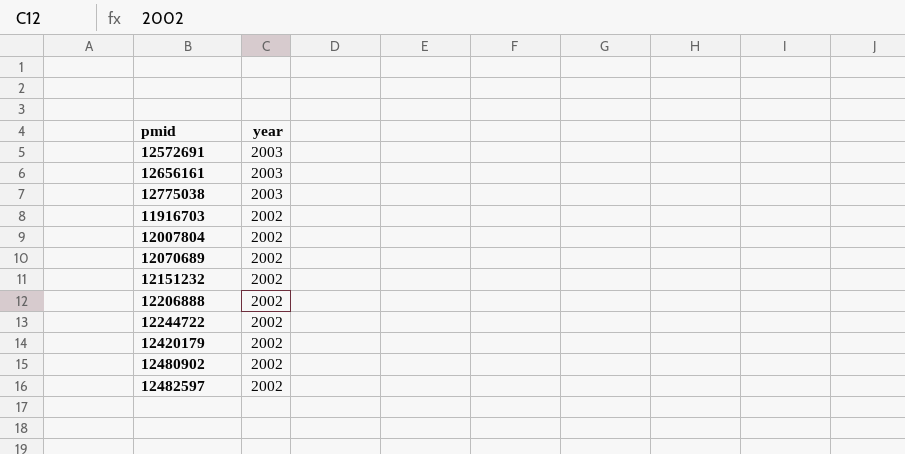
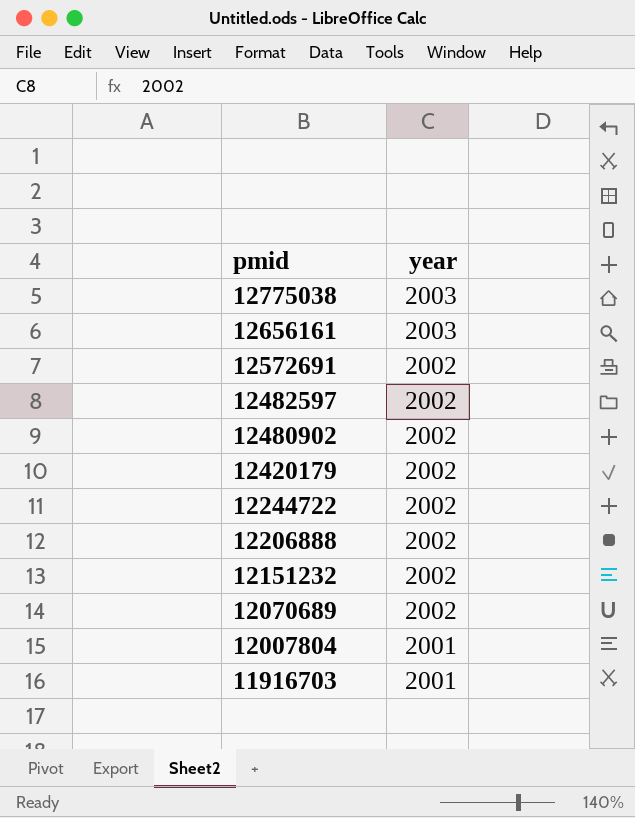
row order: year descending -> pmid descending
12572691 | year: 2003 -> 2002
12007804 | year: 2002 -> 2001
11916703 | year: 2002 -> 2001

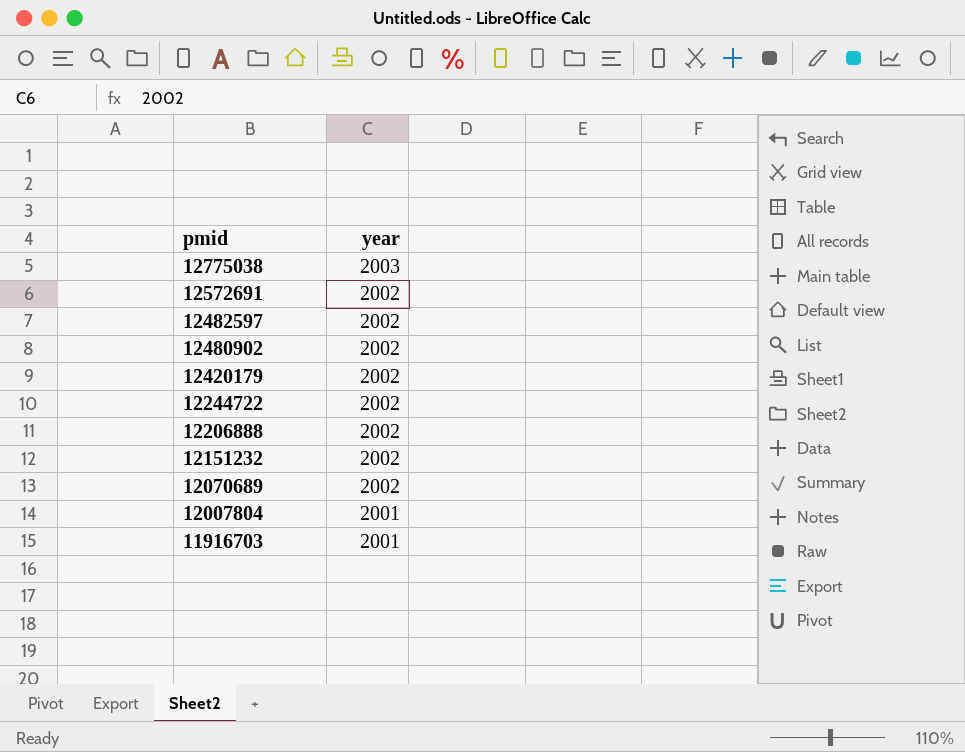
row 12656161: 2003 -> none

